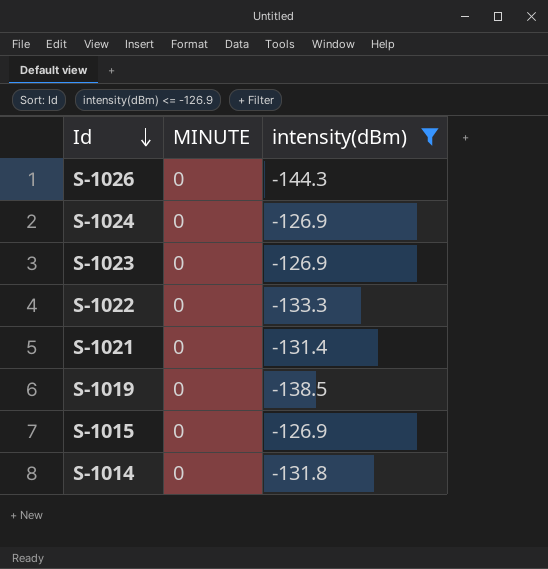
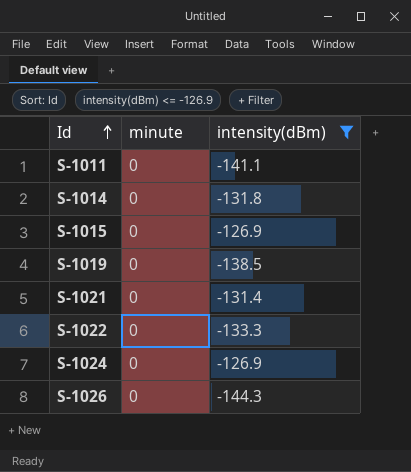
row order: Id descending -> Id ascending
column name: MINUTE -> minute
row S-1023: 0 | -126.9 -> none
row S-1011: none -> 0 | -141.1

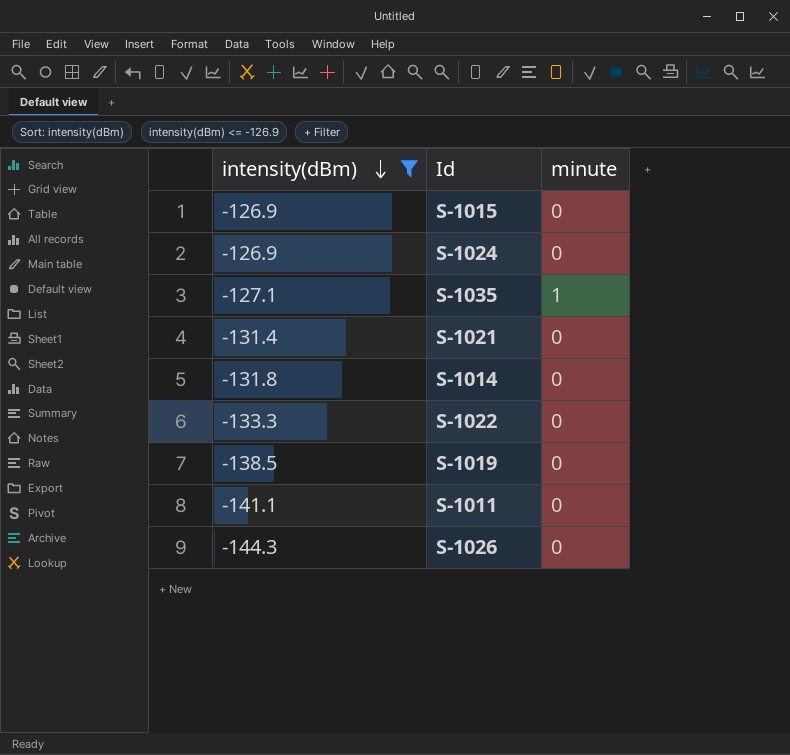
row order: Id ascending -> intensity(dBm) descending
column intensity(dBm) | position: 3 -> 1
row S-1035: none -> -127.1 | 1

